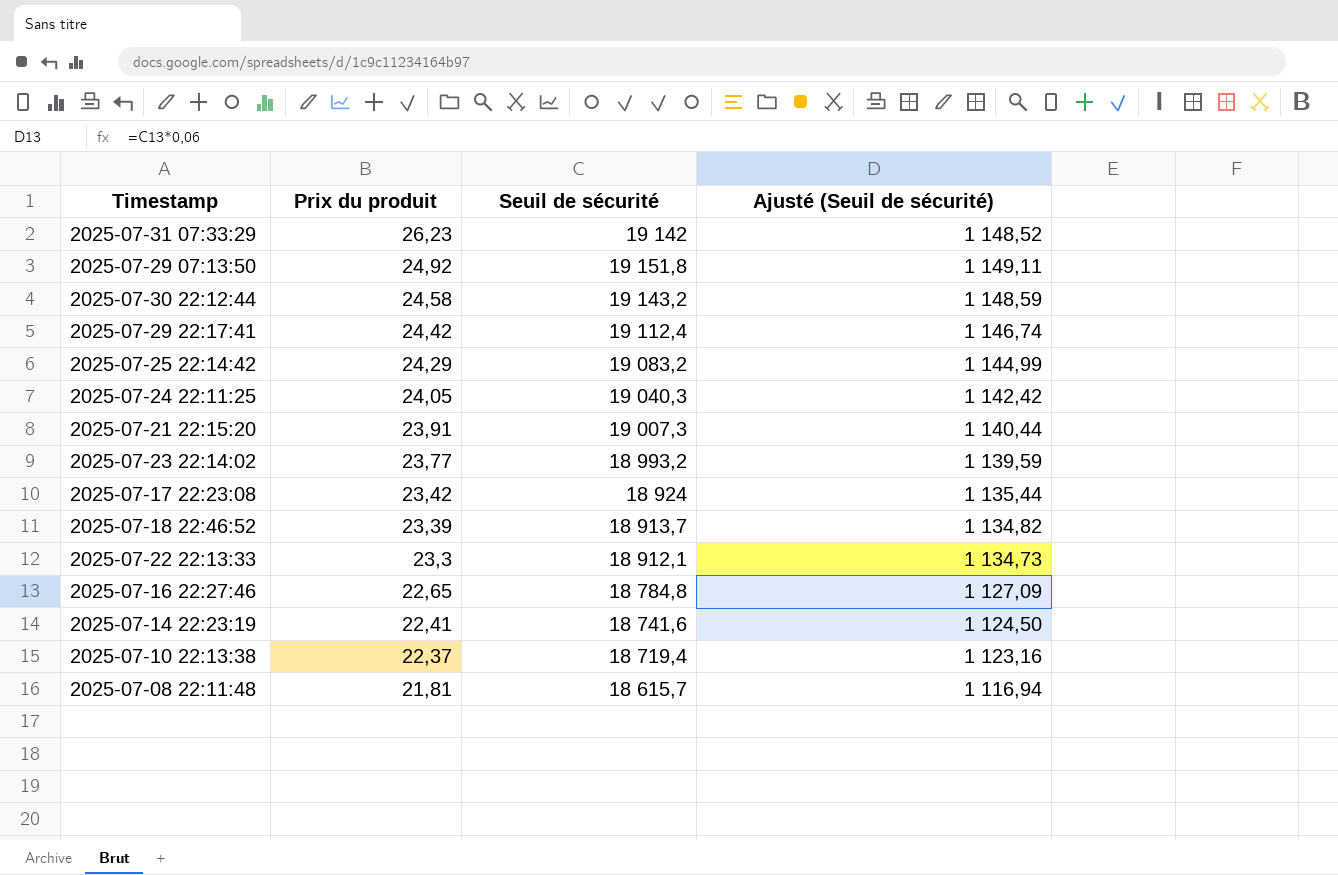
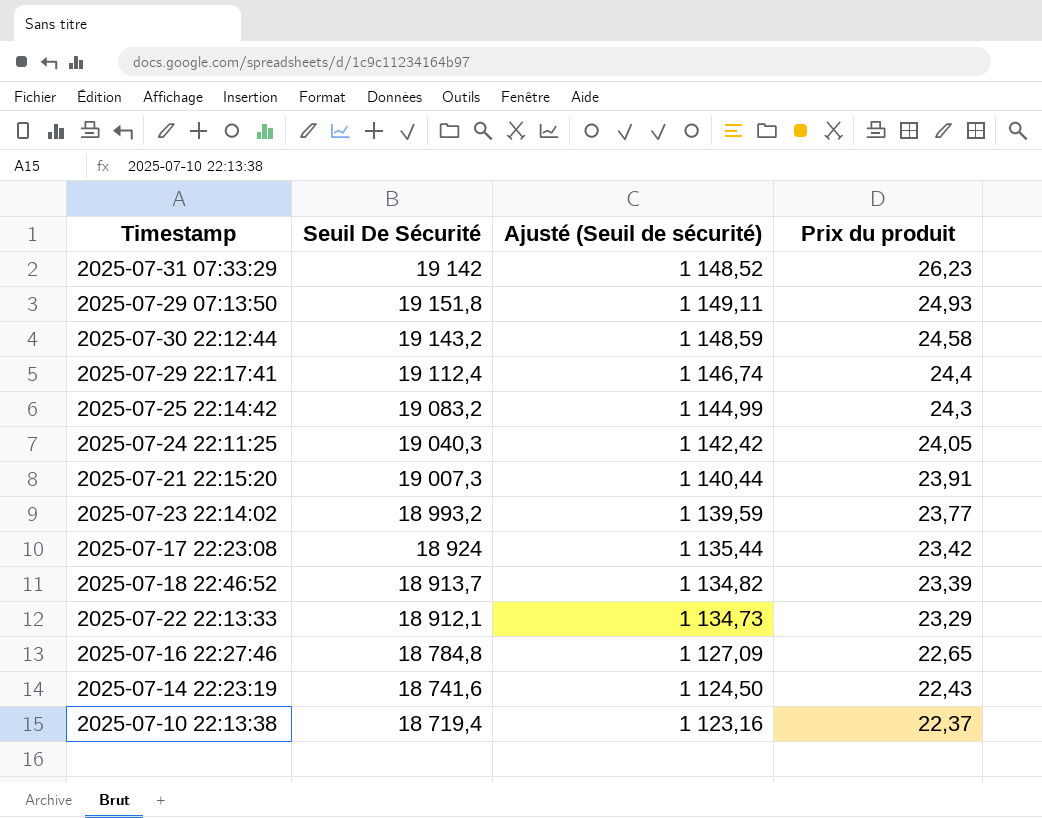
column name: Seuil de sécurité -> Seuil De Sécurité
column Prix du produit | position: 2 -> 4
row 2025-07-08 22:11:48: 21,81 | 18 615,7 | 1 116,94 -> none
2025-07-29 07:13:50 | Prix du produit: 24,92 -> 24,93
2025-07-29 22:17:41 | Prix du produit: 24,42 -> 24,4
2025-07-25 22:14:42 | Prix du produit: 24,29 -> 24,3
2025-07-22 22:13:33 | Prix du produit: 23,3 -> 23,29
2025-07-14 22:23:19 | Prix du produit: 22,41 -> 22,43

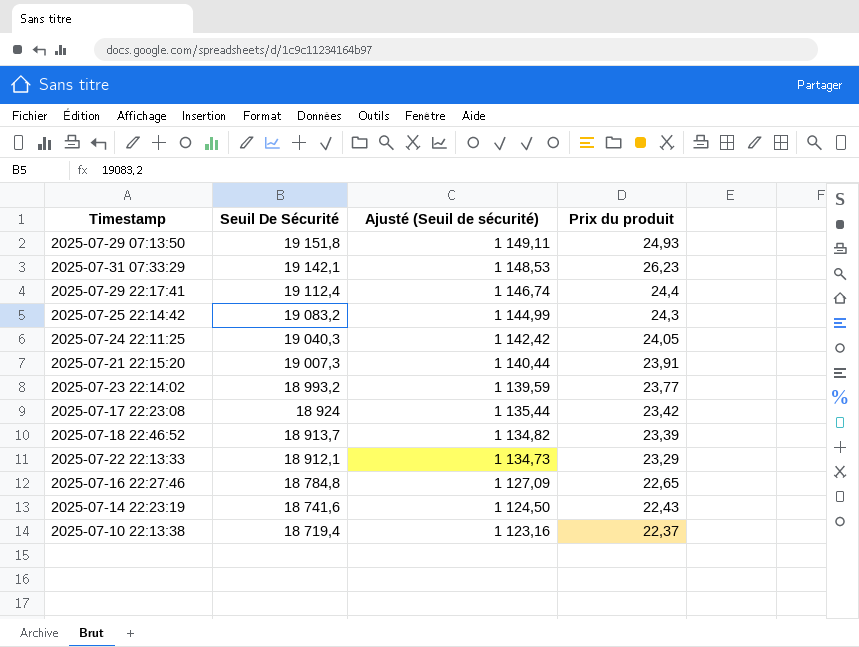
row order: Prix du produit descending -> Seuil De Sécurité descending
row 2025-07-30 22:12:44: 19 143,2 | 1 148,59 | 24,58 -> none
2025-07-31 07:33:29 | Seuil De Sécurité: 19 142 -> 19 142,1
2025-07-31 07:33:29 | Ajusté (Seuil de sécurité): 1 148,52 -> 1 148,53

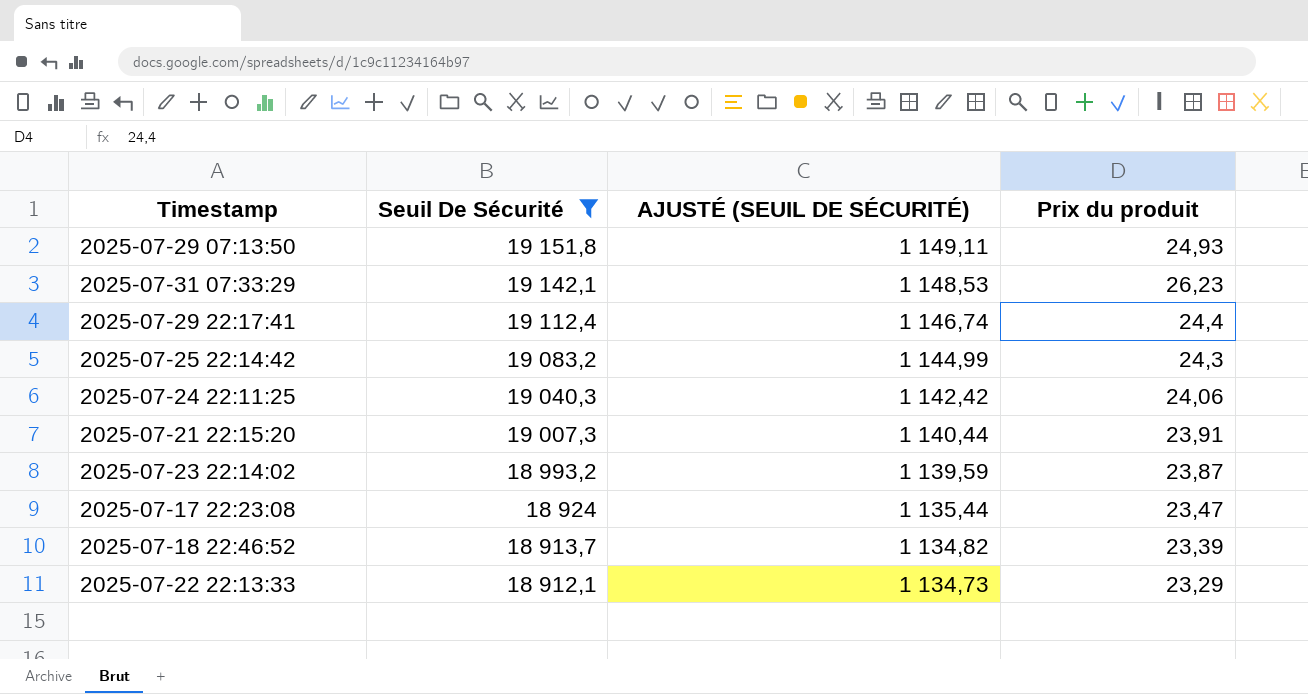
filter: none -> Seuil De Sécurité >= 18 912,1
column name: Ajusté (Seuil de sécurité) -> AJUSTÉ (SEUIL DE SÉCURITÉ)
2025-07-24 22:11:25 | Prix du produit: 24,05 -> 24,06
2025-07-23 22:14:02 | Prix du produit: 23,77 -> 23,87
2025-07-17 22:23:08 | Prix du produit: 23,42 -> 23,47

